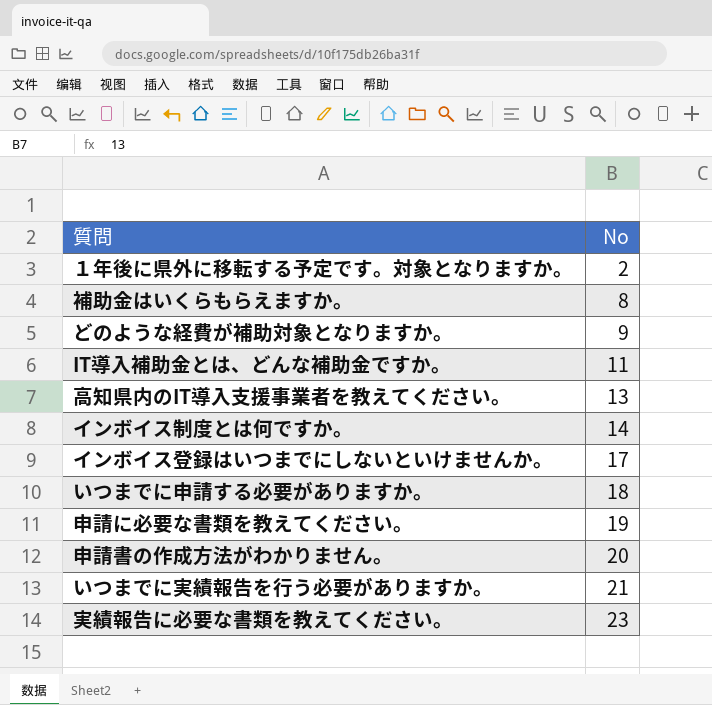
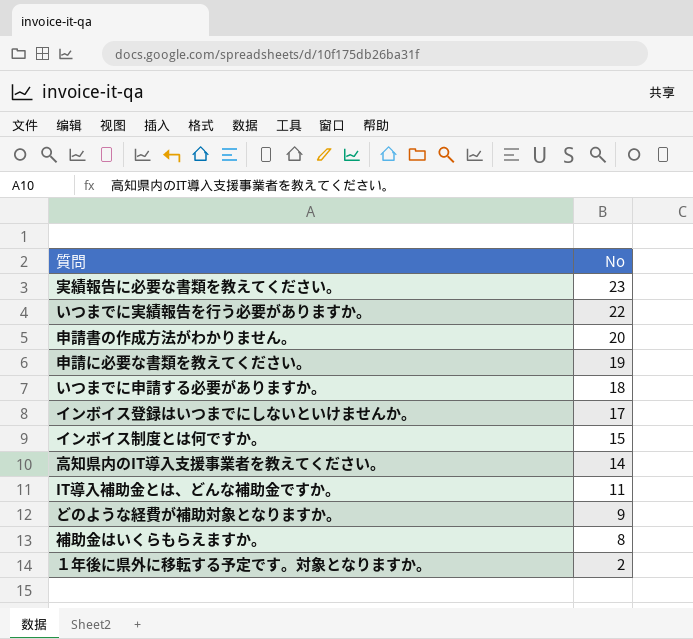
row order: No ascending -> No descending
いつまでに実績報告を行う必要がありますか。 | No: 21 -> 22
インボイス制度とは何ですか。 | No: 14 -> 15
高知県内のIT導入支援事業者を教えてください。 | No: 13 -> 14

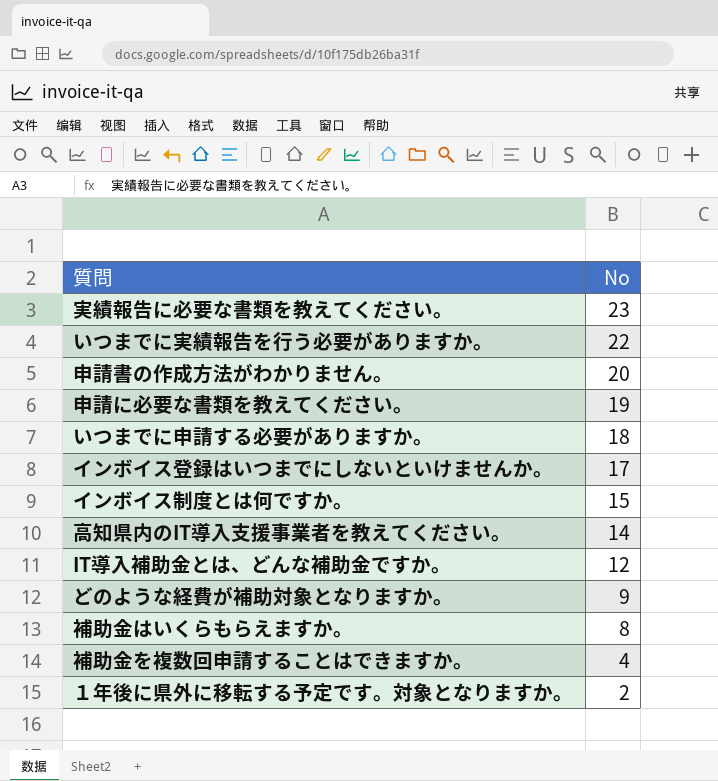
IT導入補助金とは、どんな補助金ですか。 | No: 11 -> 12
row 補助金を複数回申請することはできますか。: none -> 4

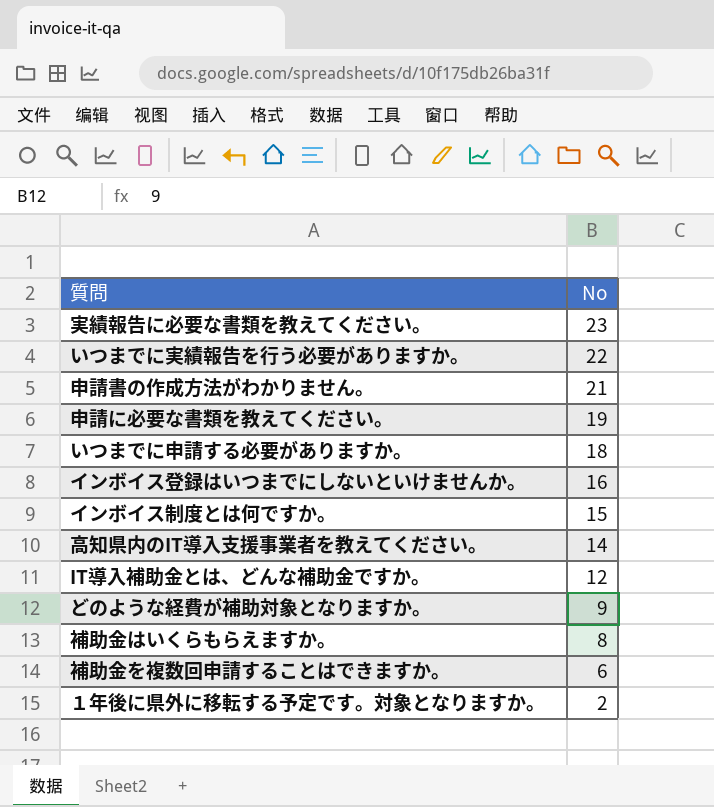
申請書の作成方法がわかりません。 | No: 20 -> 21
インボイス登録はいつまでにしないといけませんか。 | No: 17 -> 16
補助金を複数回申請することはできますか。 | No: 4 -> 6

